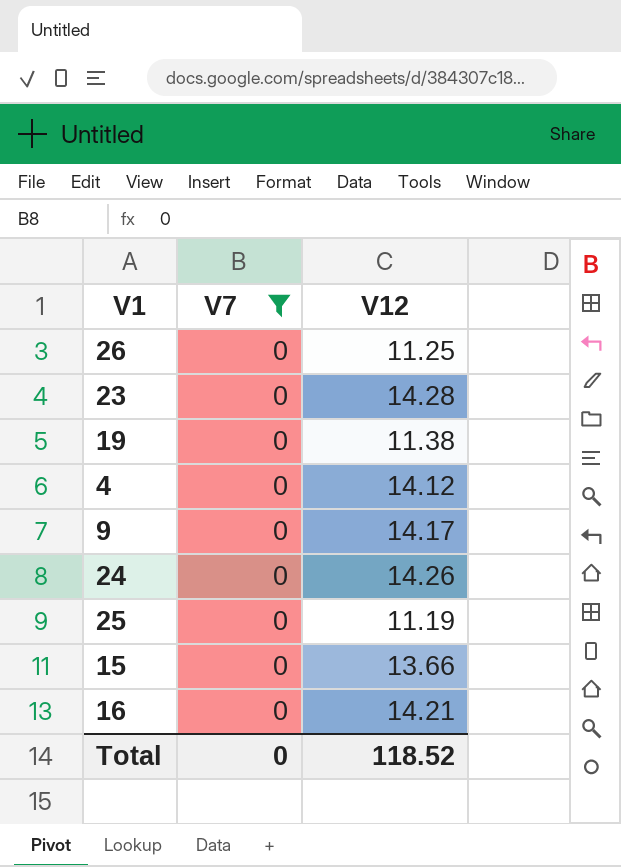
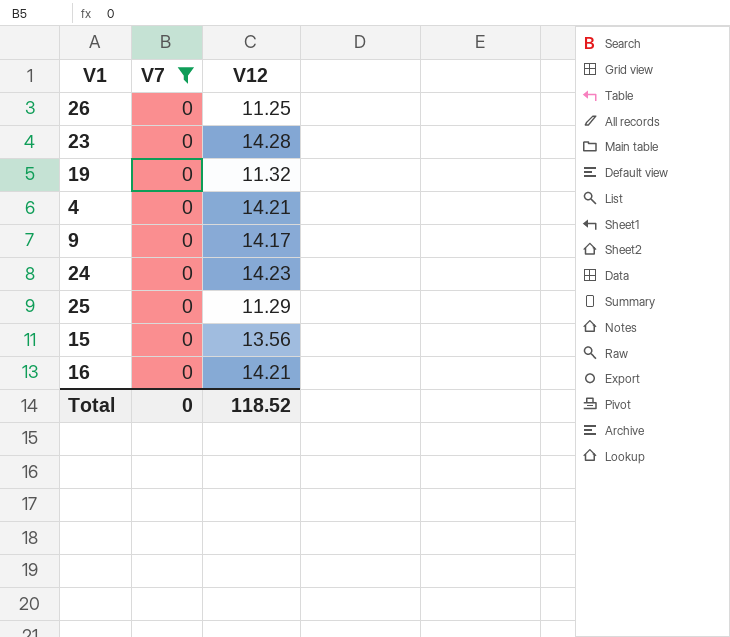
19 | V12: 11.38 -> 11.32
4 | V12: 14.12 -> 14.21
24 | V12: 14.26 -> 14.23
25 | V12: 11.19 -> 11.29
15 | V12: 13.66 -> 13.56

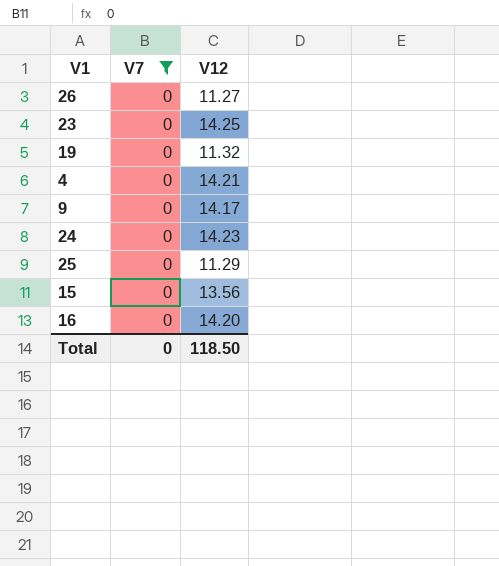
26 | V12: 11.25 -> 11.27
23 | V12: 14.28 -> 14.25
16 | V12: 14.21 -> 14.20
Total | V12: 118.52 -> 118.50

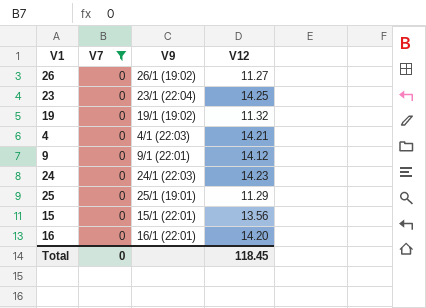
column V9 | position: none -> 3
9 | V12: 14.17 -> 14.12
Total | V12: 118.50 -> 118.45

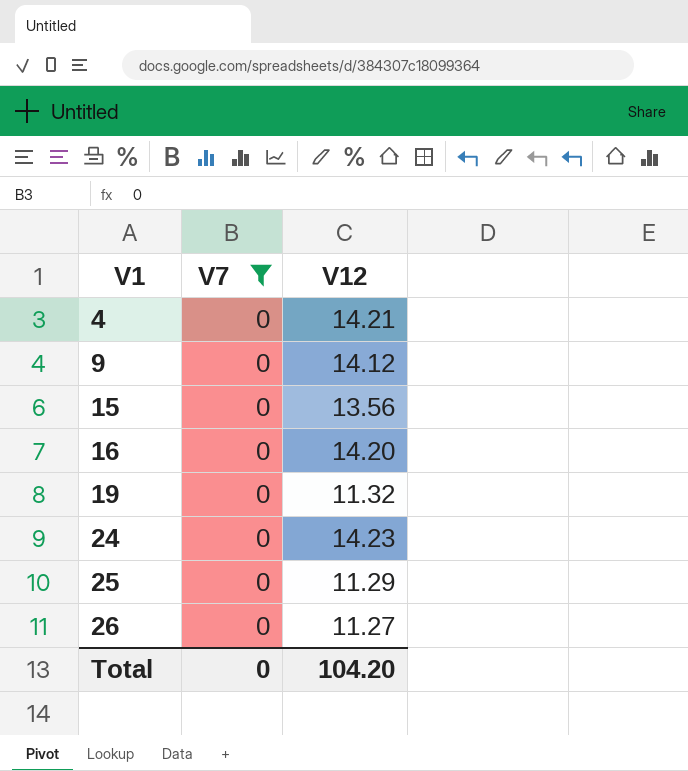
row order: none -> V1 ascending
column V9 | position: 3 -> none
row 23: 0 | 23/1 (22:04) | 14.25 -> none
Total | V12: 118.45 -> 104.20

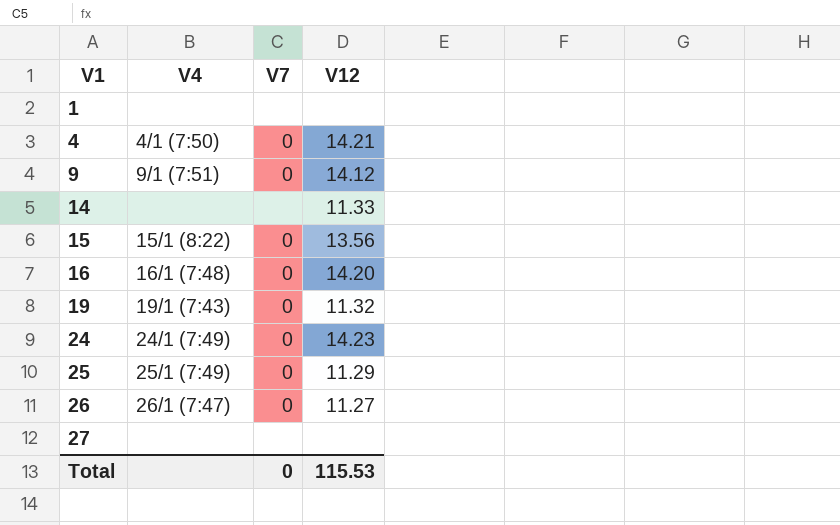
filter: V7 = 0 -> none
column V4 | position: none -> 2
Total | V12: 104.20 -> 115.53

